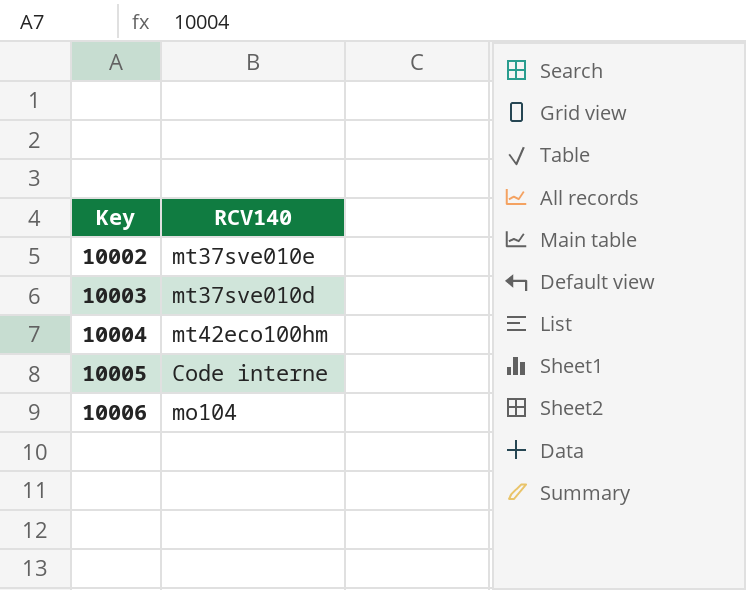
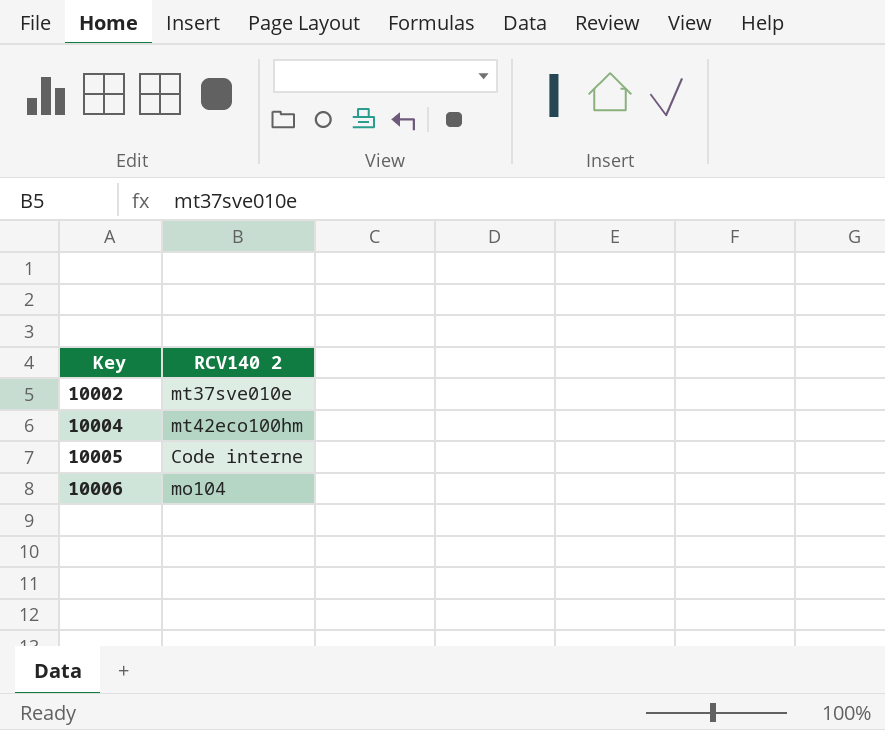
column name: RCV140 -> RCV140 2
row 10003: mt37sve010d -> none

